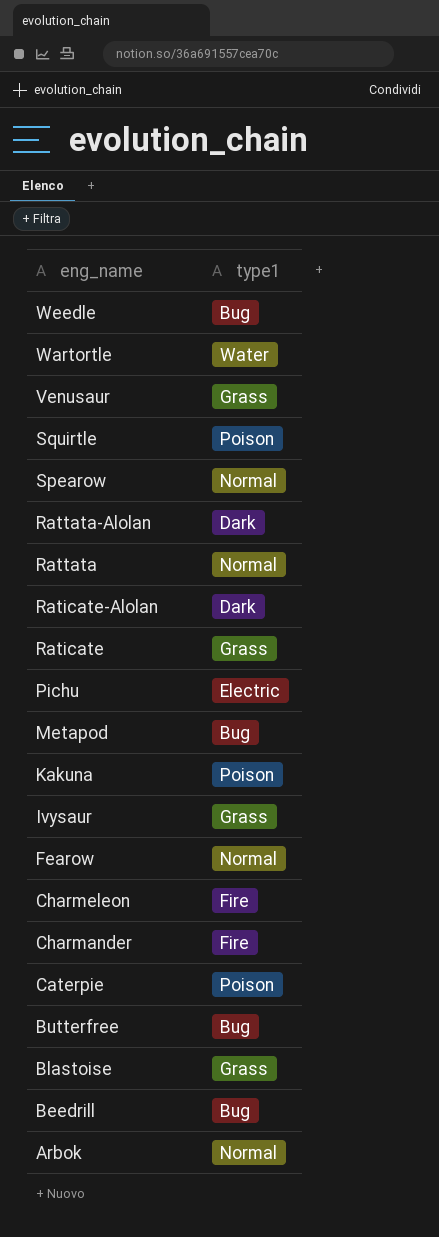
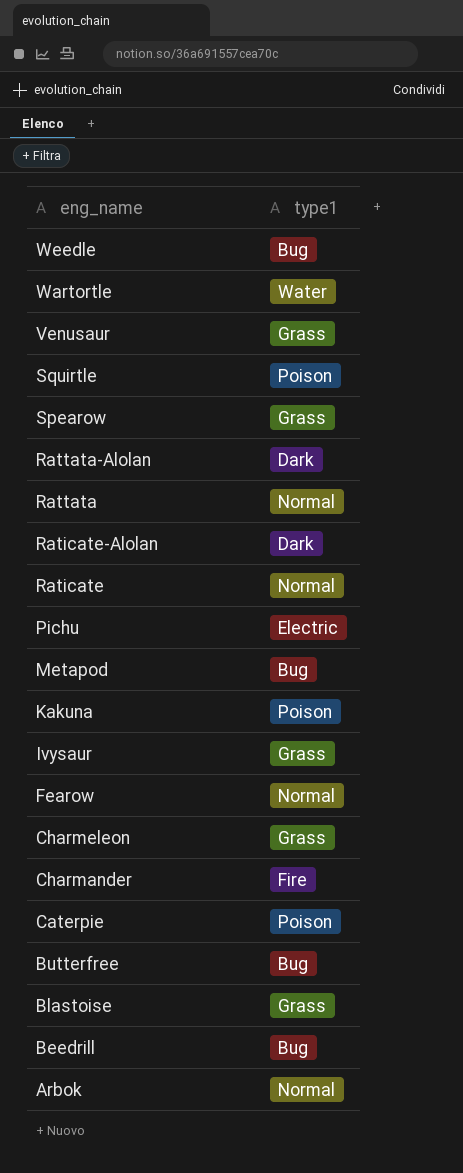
Spearow | type1: Normal -> Grass
Raticate | type1: Grass -> Normal
Charmeleon | type1: Fire -> Grass

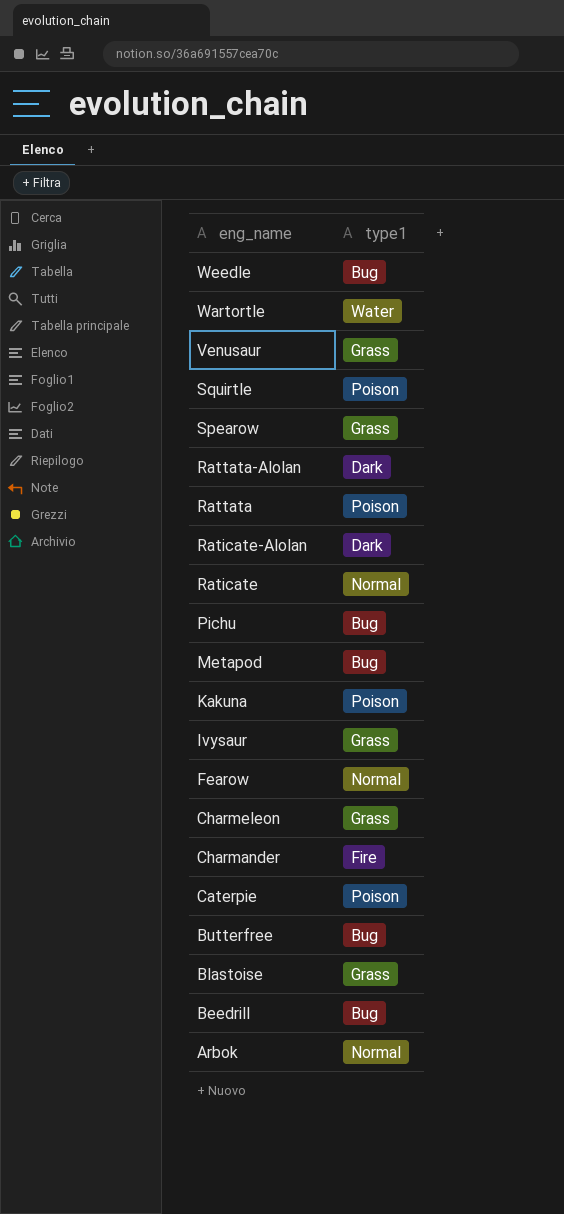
Rattata | type1: Normal -> Poison
Pichu | type1: Electric -> Bug

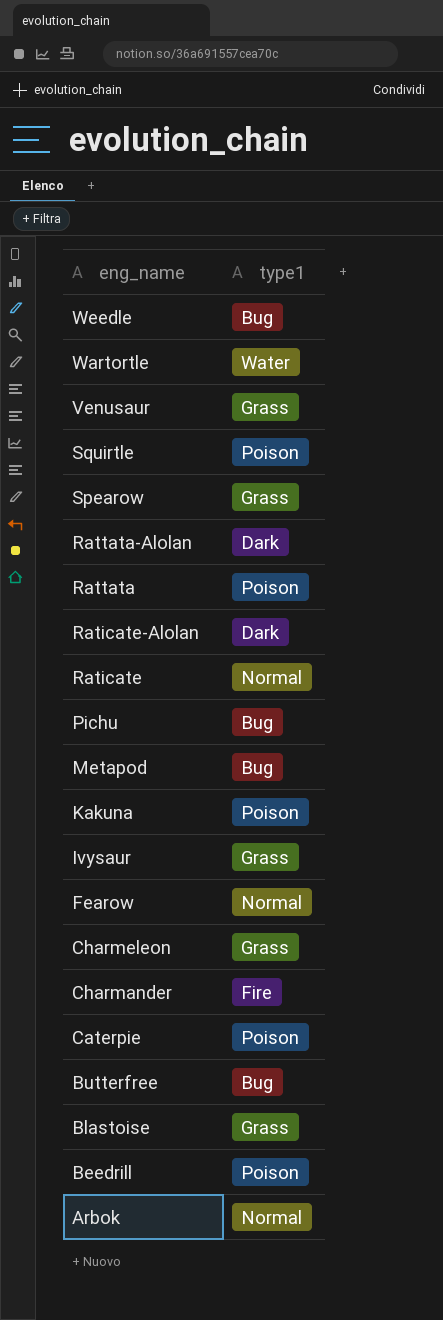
Beedrill | type1: Bug -> Poison

